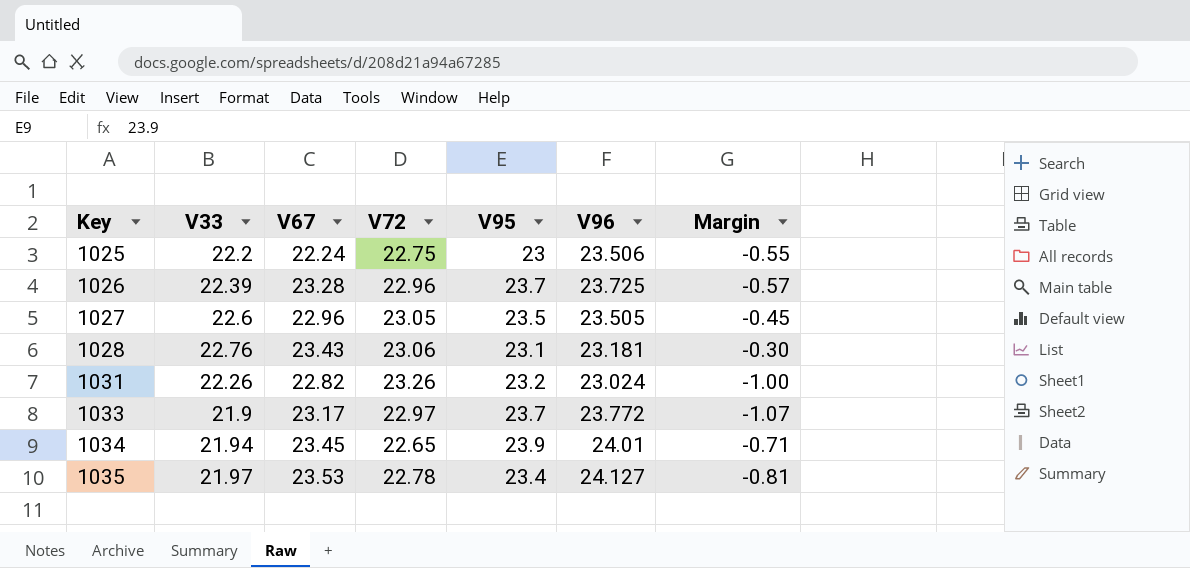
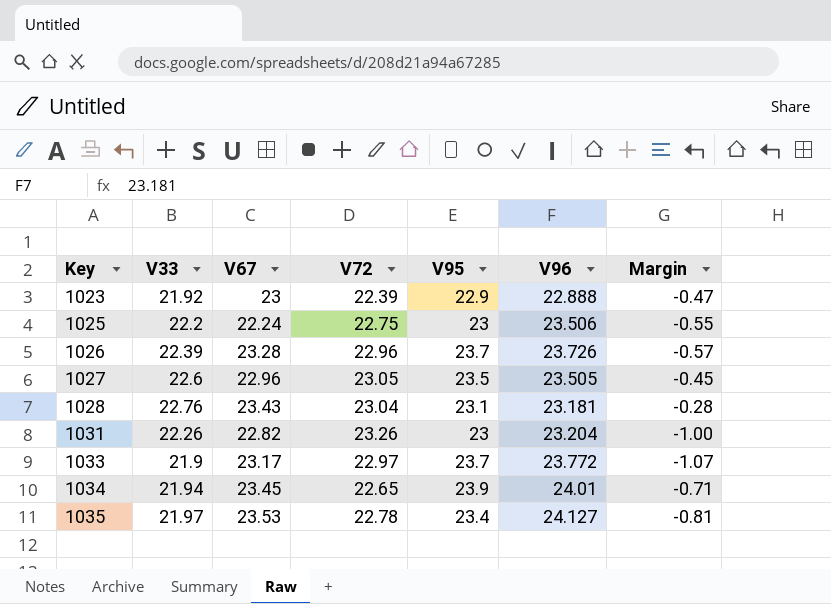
row 1023: none -> 21.92 | 23 | 22.39 | 22.9 | 22.888 | -0.47
1026 | V96: 23.725 -> 23.726
1028 | V72: 23.06 -> 23.04
1028 | Margin: -0.30 -> -0.28
1031 | V95: 23.2 -> 23
1031 | V96: 23.024 -> 23.204

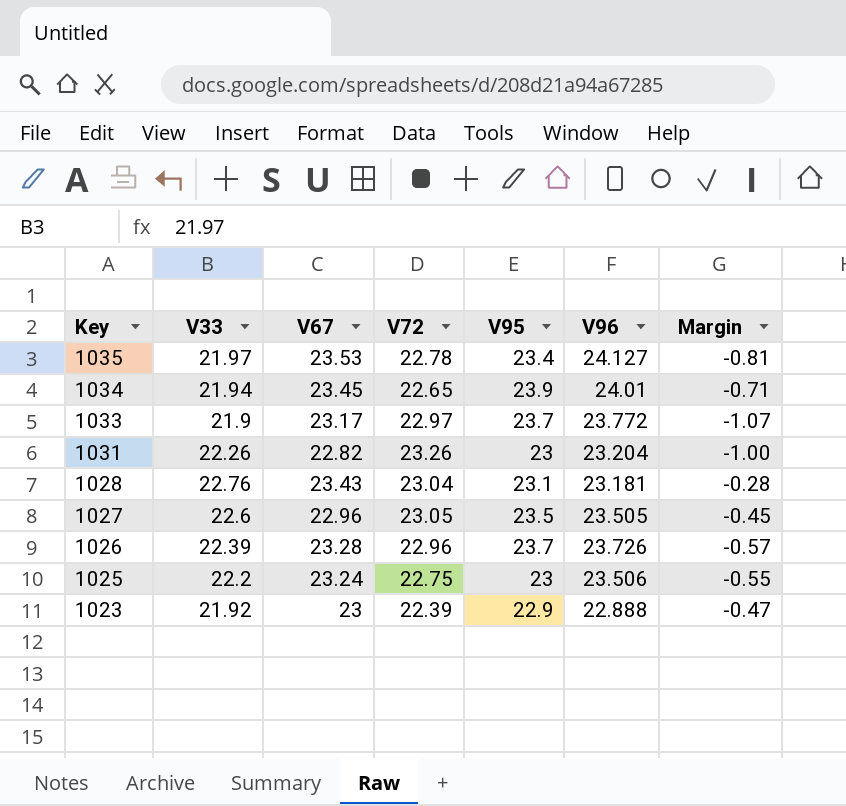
row order: Key ascending -> Key descending
1025 | V67: 22.24 -> 23.24

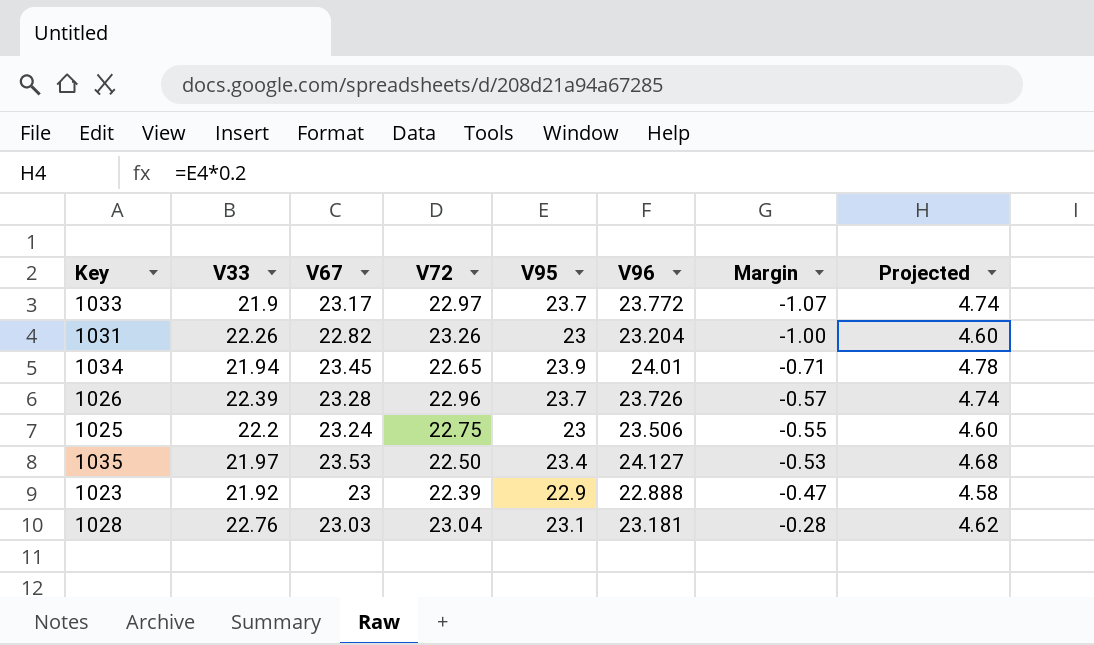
row order: Key descending -> Margin ascending
column Projected | formula: none -> [V95] * 0.2
row 1027: 22.6 | 22.96 | 23.05 | 23.5 | 23.505 | -0.45 -> none
1035 | V72: 22.78 -> 22.50
1035 | Margin: -0.81 -> -0.53
1028 | V67: 23.43 -> 23.03

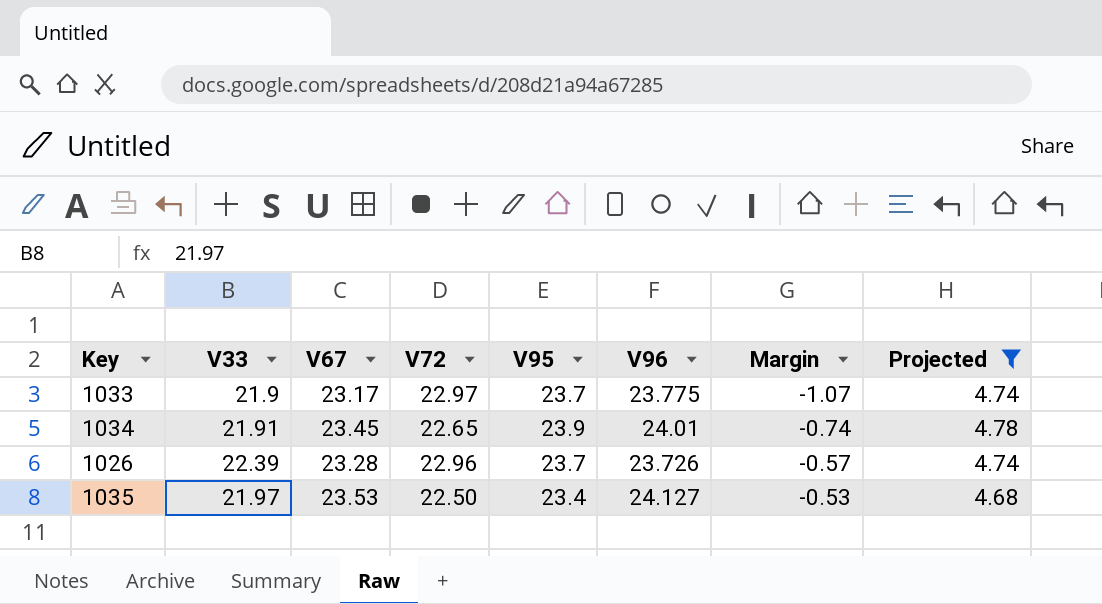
filter: none -> Projected >= 4.68
1033 | V96: 23.772 -> 23.775
1034 | V33: 21.94 -> 21.91
1034 | Margin: -0.71 -> -0.74

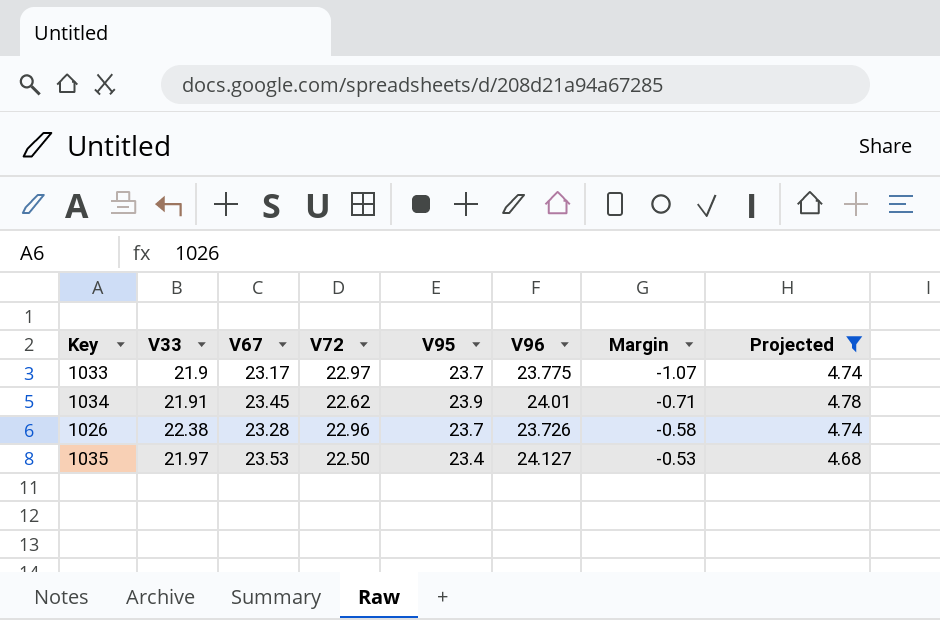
1034 | V72: 22.65 -> 22.62
1034 | Margin: -0.74 -> -0.71
1026 | V33: 22.39 -> 22.38
1026 | Margin: -0.57 -> -0.58

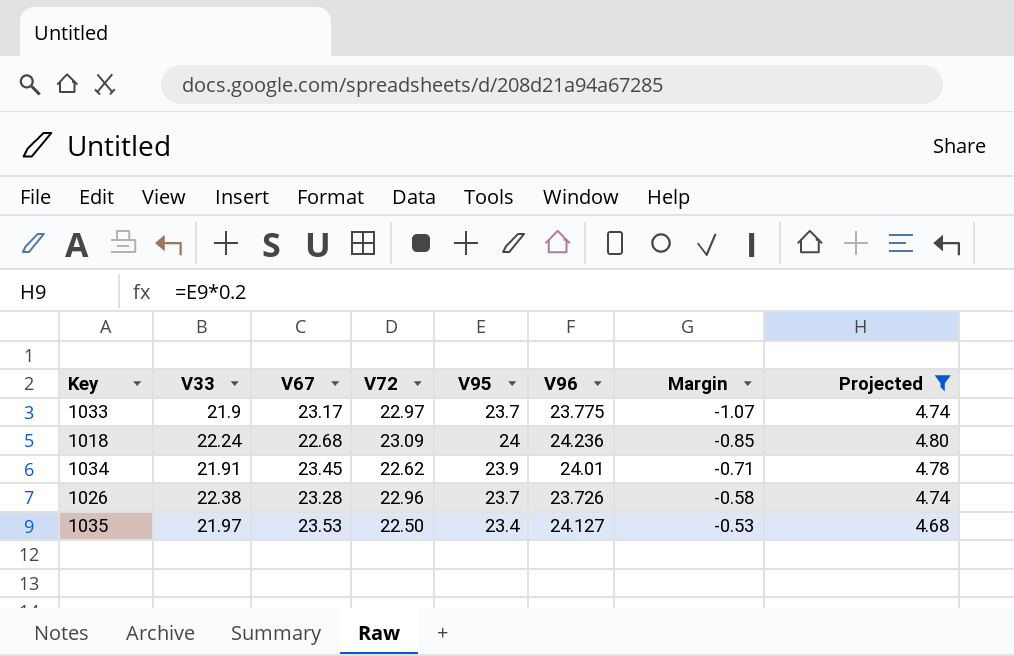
row 1018: none -> 22.24 | 22.68 | 23.09 | 24 | 24.236 | -0.85 | 4.80

